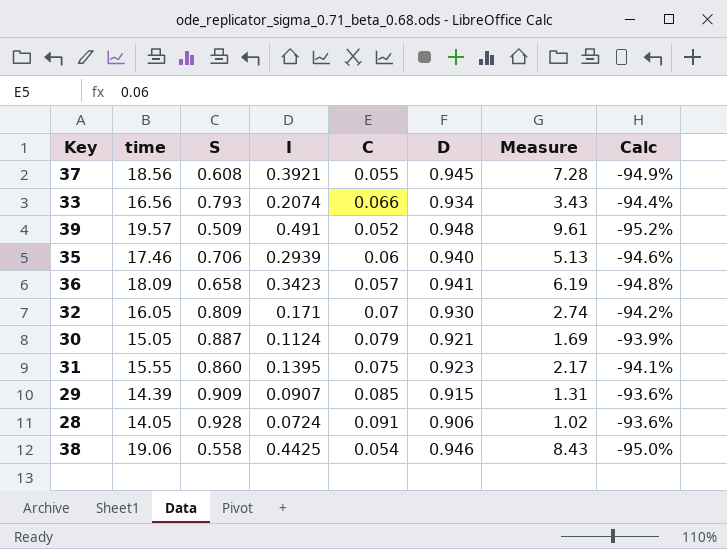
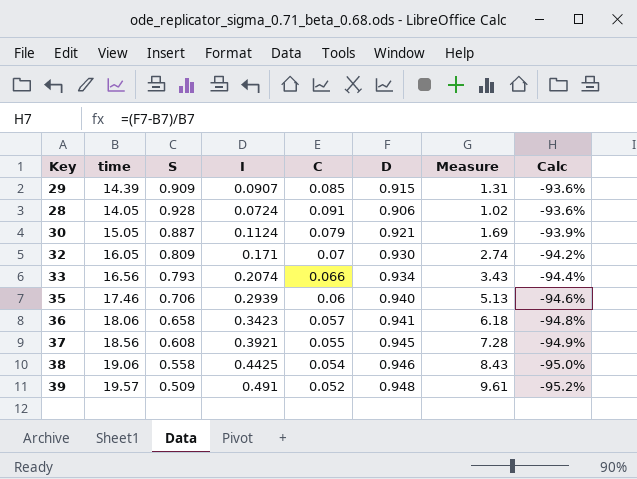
row order: none -> Calc descending
row 31: 15.55 | 0.860 | 0.1395 | 0.075 | 0.923 | 2.17 | -94.1% -> none
36 | time: 18.09 -> 18.06
36 | Measure: 6.19 -> 6.18

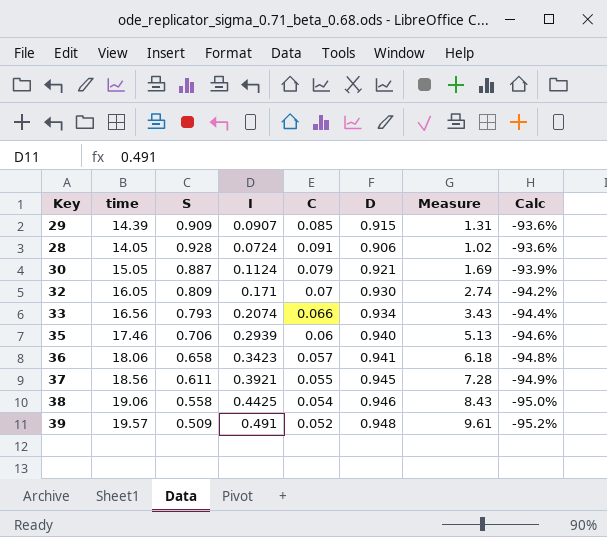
37 | S: 0.608 -> 0.611

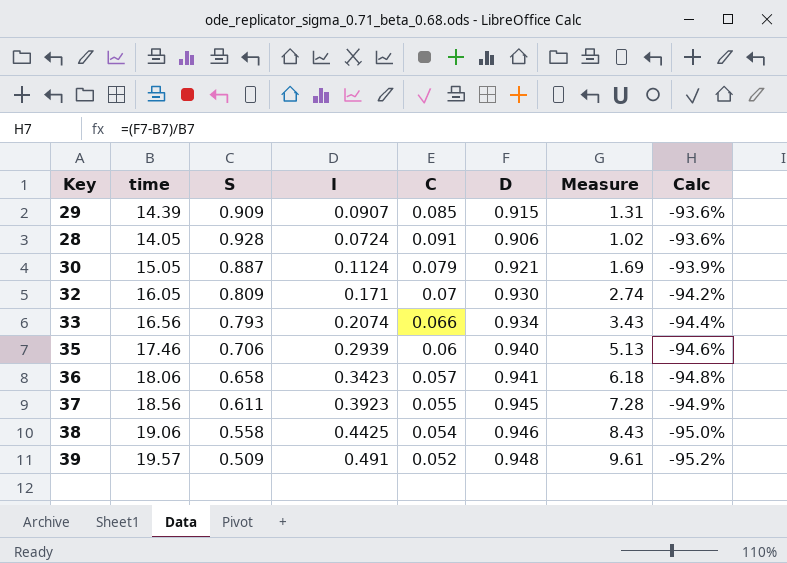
37 | I: 0.3921 -> 0.3923

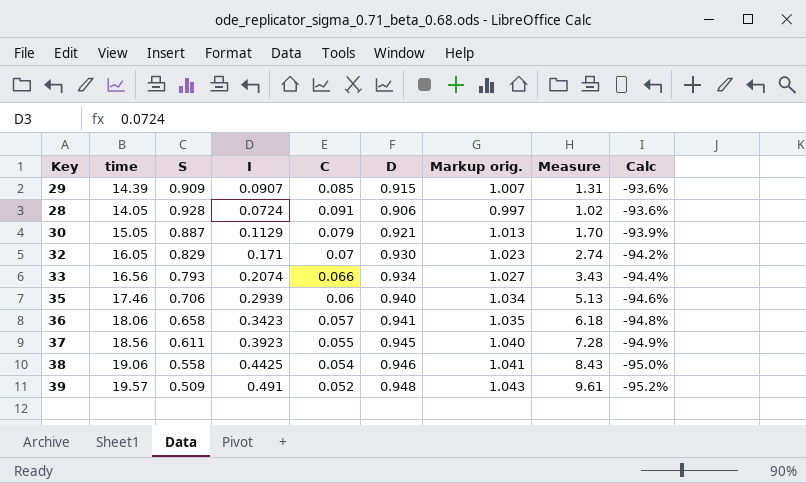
column Markup orig. | formula: none -> [D] * 1.1
30 | I: 0.1124 -> 0.1129
30 | Measure: 1.69 -> 1.70
32 | S: 0.809 -> 0.829

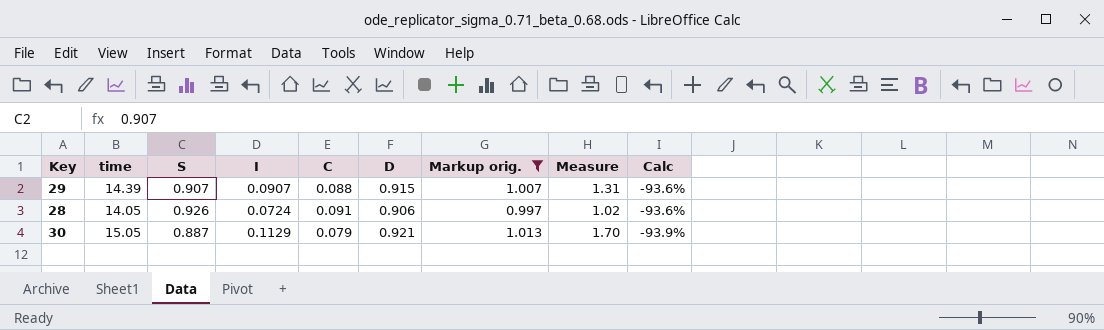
filter: none -> Markup orig. <= 1.013
29 | S: 0.909 -> 0.907
29 | C: 0.085 -> 0.088
28 | S: 0.928 -> 0.926

